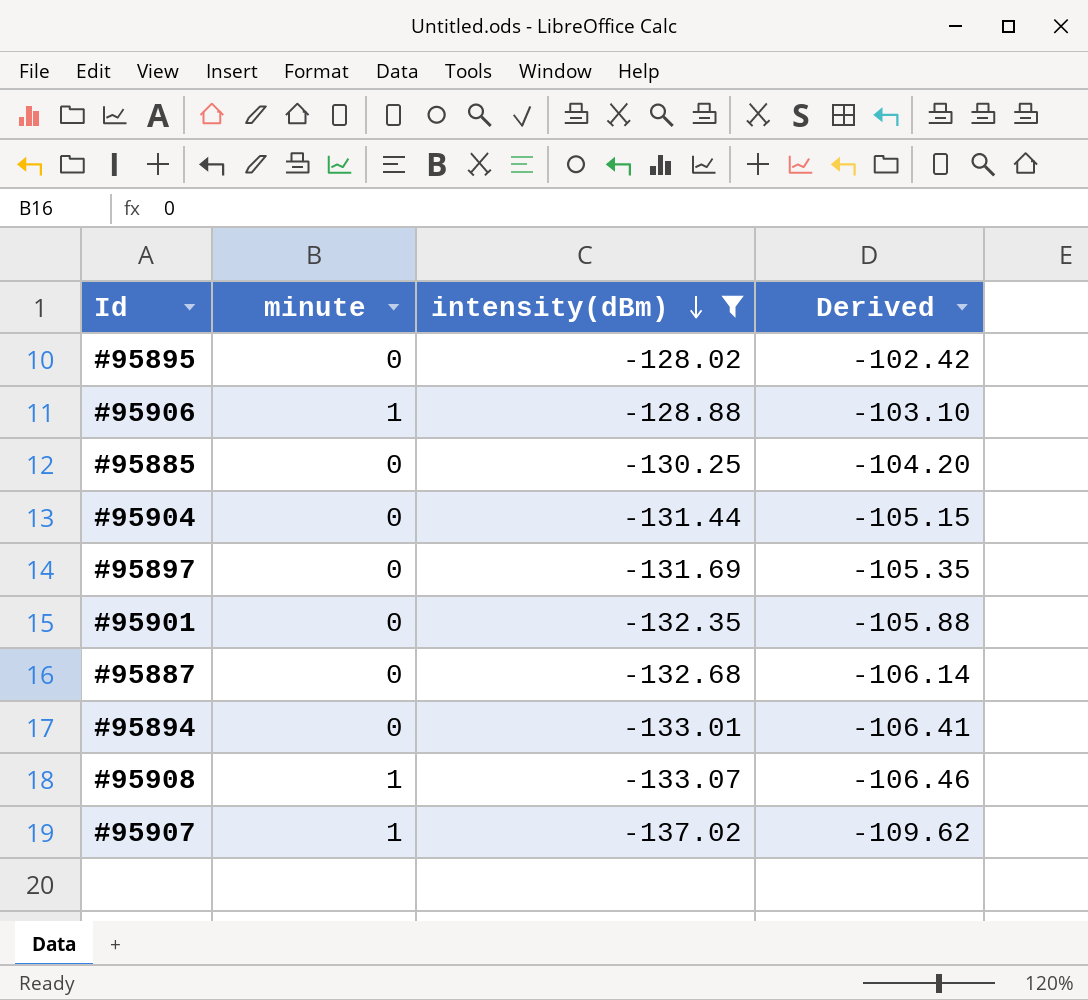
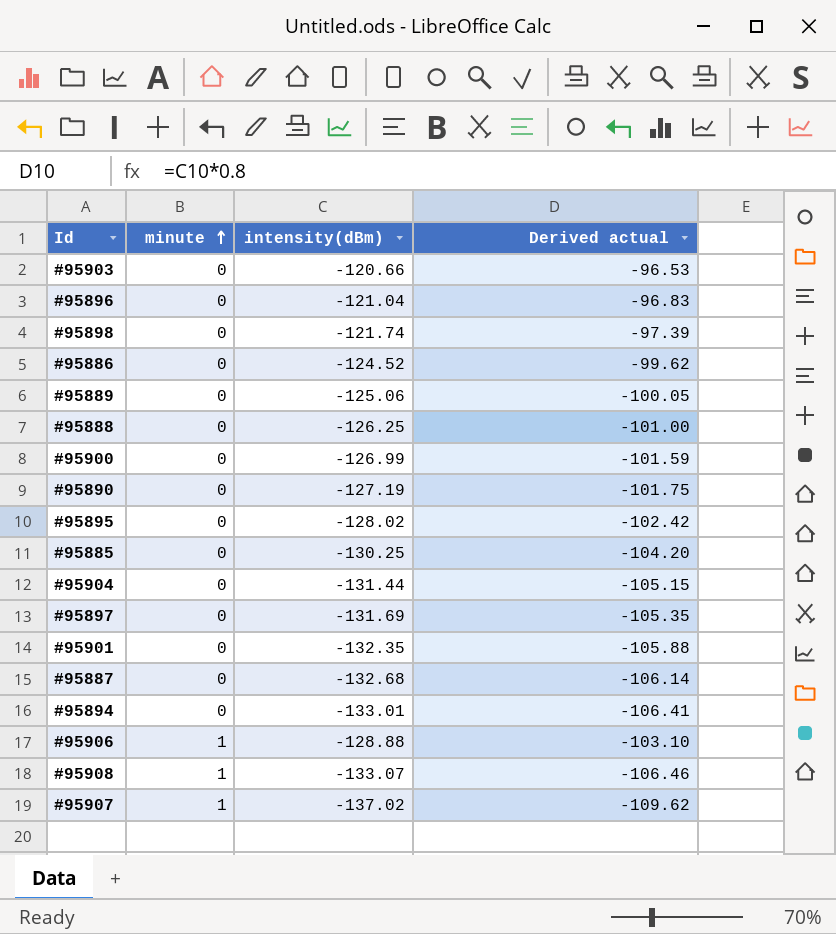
filter: intensity(dBm) <= -128.02 -> none
row order: intensity(dBm) descending -> minute ascending
column name: Derived -> Derived actual

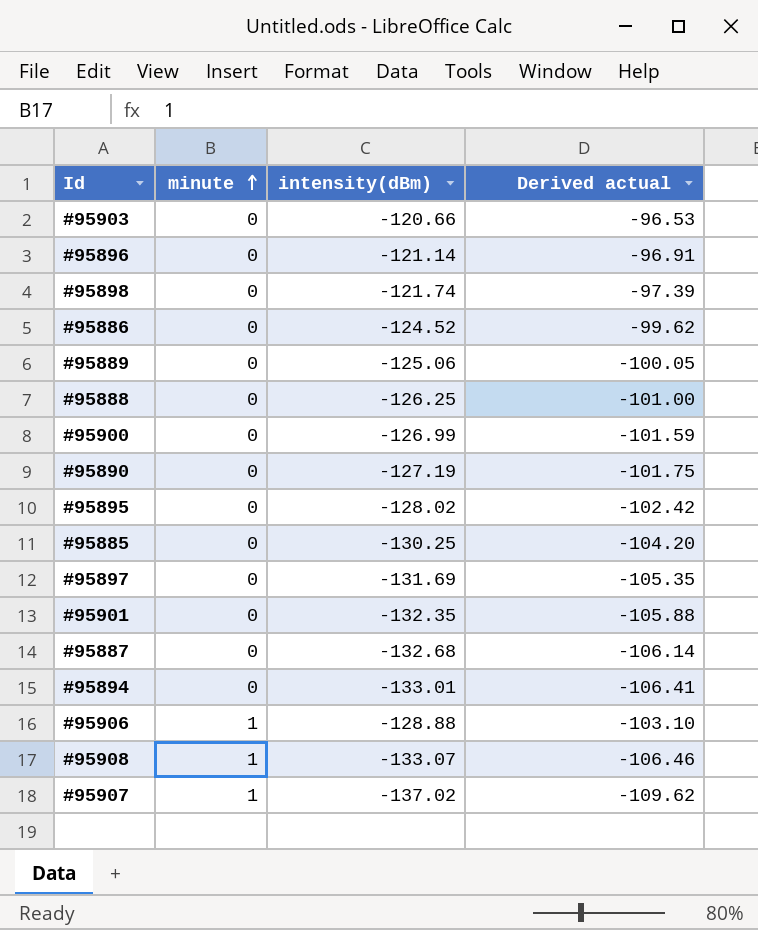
row #95904: 0 | -131.44 | -105.15 -> none
#95896 | intensity(dBm): -121.04 -> -121.14
#95896 | Derived actual: -96.83 -> -96.91

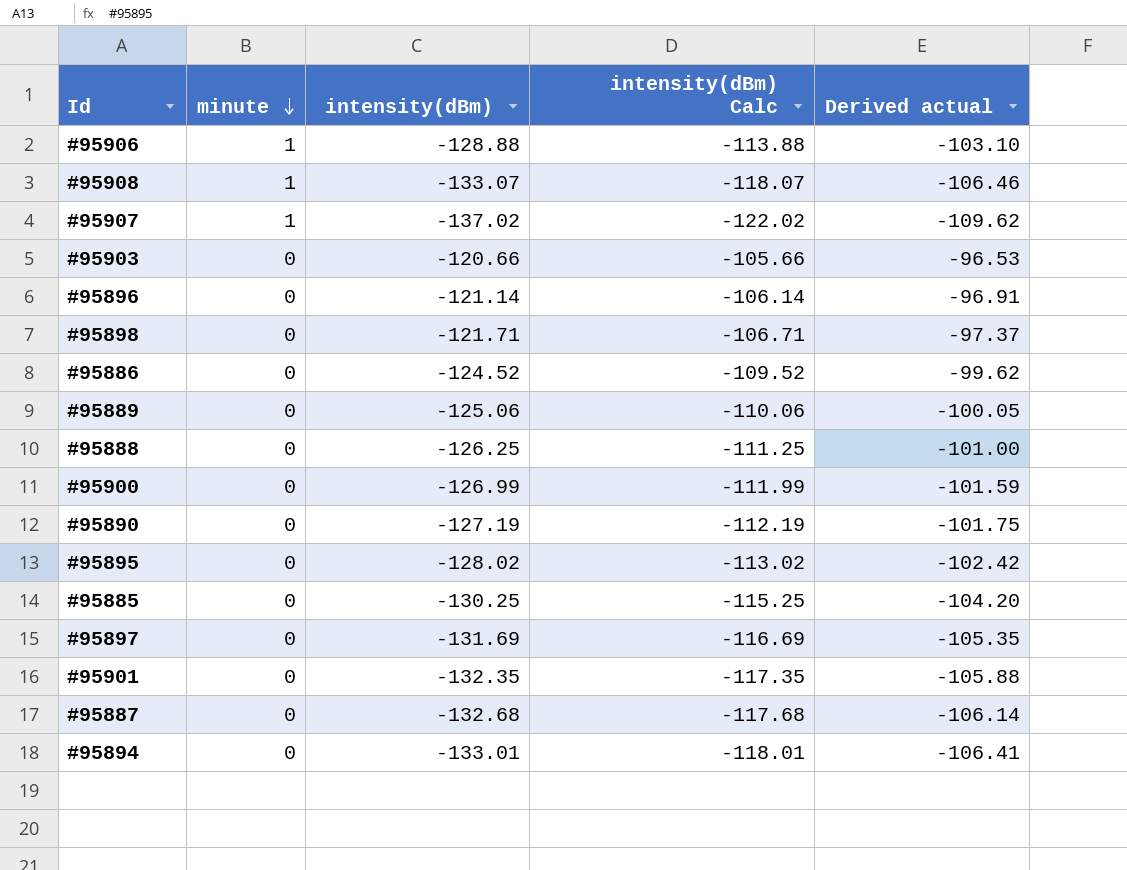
row order: minute ascending -> minute descending
column intensity(dBm) Calc | formula: none -> [intensity(dBm)] + 15
#95898 | intensity(dBm): -121.74 -> -121.71
#95898 | Derived actual: -97.39 -> -97.37

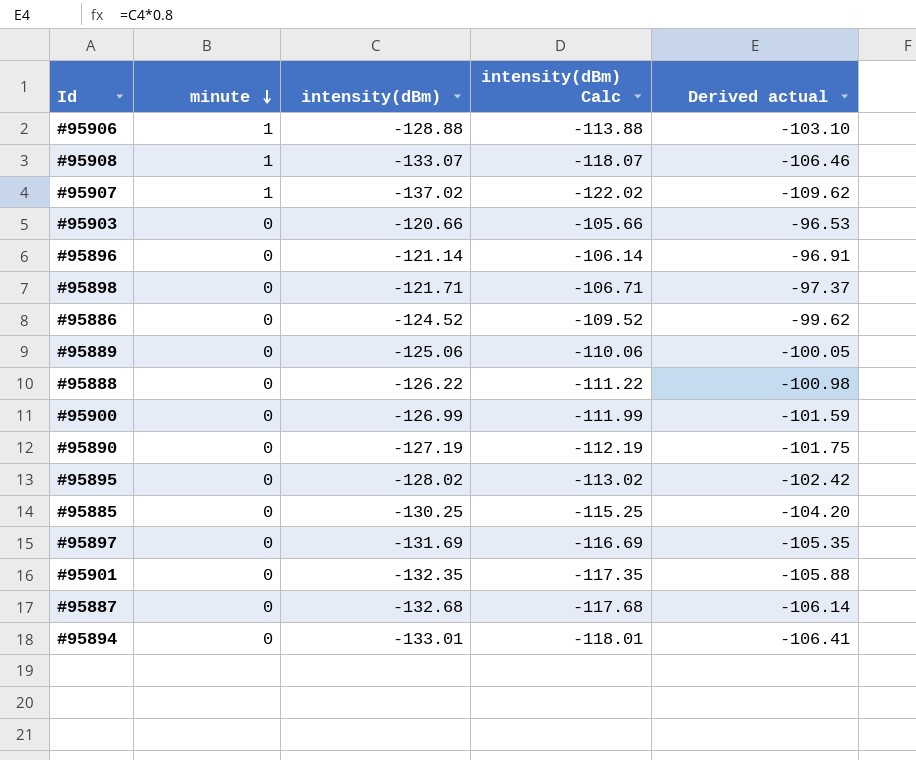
#95888 | intensity(dBm): -126.25 -> -126.22
#95888 | intensity(dBm) Calc: -111.25 -> -111.22
#95888 | Derived actual: -101.00 -> -100.98

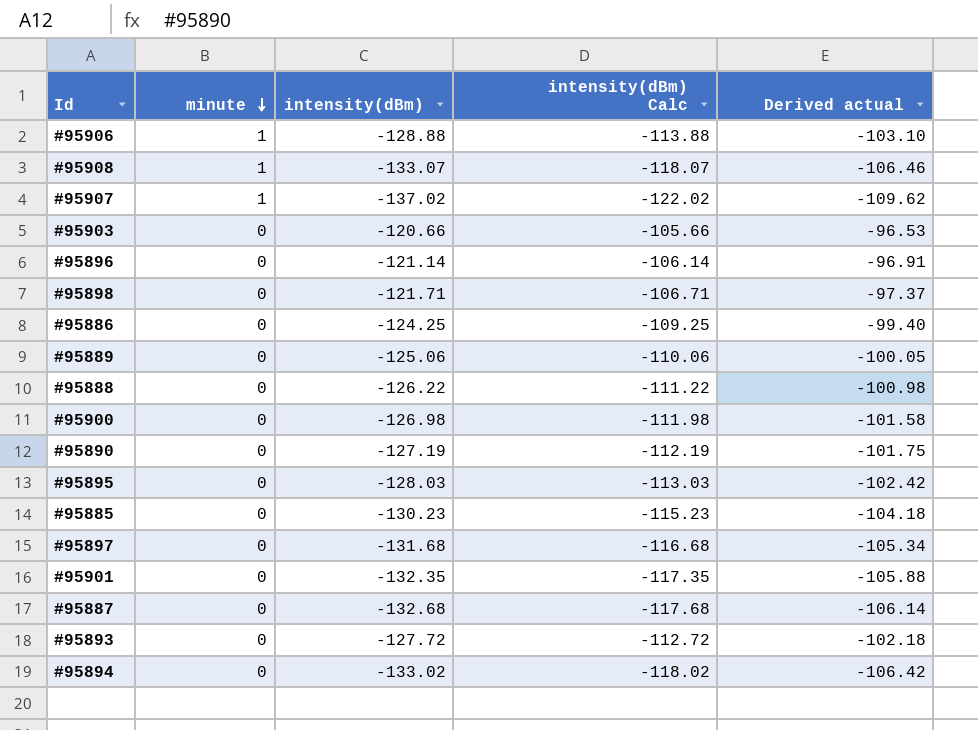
#95886 | intensity(dBm): -124.52 -> -124.25
#95886 | intensity(dBm) Calc: -109.52 -> -109.25
#95886 | Derived actual: -99.62 -> -99.40
#95900 | intensity(dBm): -126.99 -> -126.98
#95900 | intensity(dBm) Calc: -111.99 -> -111.98
#95900 | Derived actual: -101.59 -> -101.58
#95895 | intensity(dBm): -128.02 -> -128.03
#95895 | intensity(dBm) Calc: -113.02 -> -113.03
#95885 | intensity(dBm): -130.25 -> -130.23
#95885 | intensity(dBm) Calc: -115.25 -> -115.23
#95885 | Derived actual: -104.20 -> -104.18
#95897 | intensity(dBm): -131.69 -> -131.68
#95897 | intensity(dBm) Calc: -116.69 -> -116.68
#95897 | Derived actual: -105.35 -> -105.34
row #95893: none -> 0 | -127.72 | -112.72 | -102.18
#95894 | intensity(dBm): -133.01 -> -133.02
#95894 | intensity(dBm) Calc: -118.01 -> -118.02
#95894 | Derived actual: -106.41 -> -106.42

